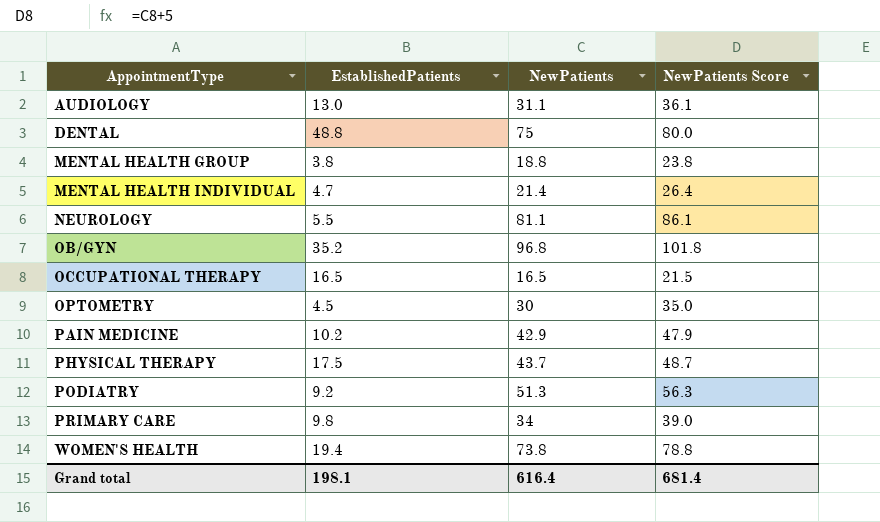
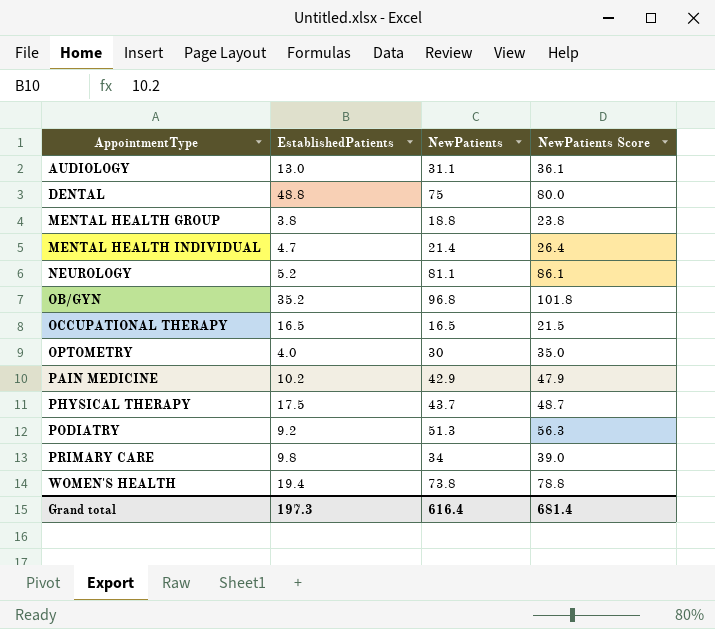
NEUROLOGY | EstablishedPatients: 5.5 -> 5.2
OPTOMETRY | EstablishedPatients: 4.5 -> 4.0
Grand total | EstablishedPatients: 198.1 -> 197.3

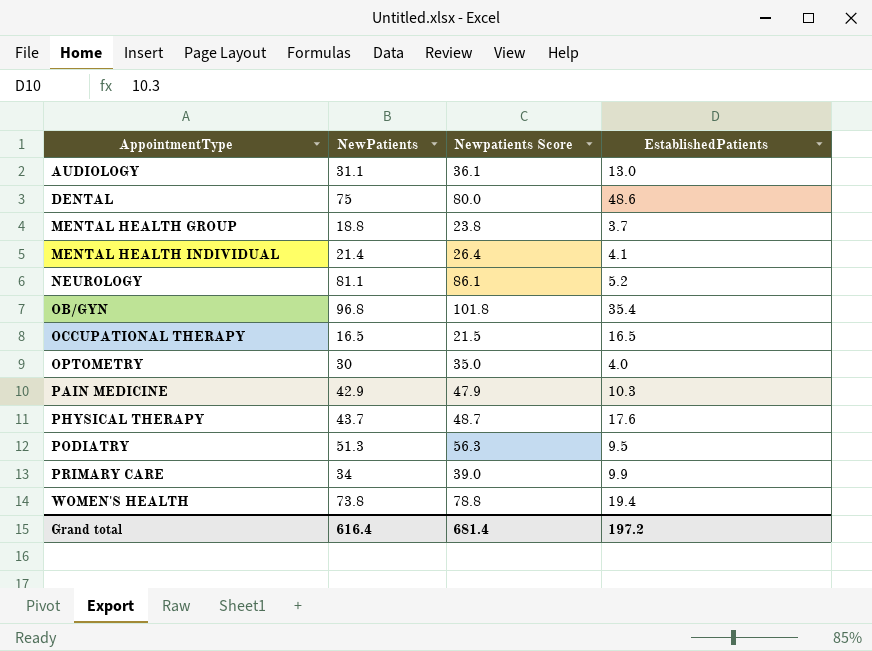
column name: NewPatients Score -> Newpatients Score
column EstablishedPatients | position: 2 -> 4
DENTAL | EstablishedPatients: 48.8 -> 48.6
MENTAL HEALTH GROUP | EstablishedPatients: 3.8 -> 3.7
MENTAL HEALTH INDIVIDUAL | EstablishedPatients: 4.7 -> 4.1
OB/GYN | EstablishedPatients: 35.2 -> 35.4
PAIN MEDICINE | EstablishedPatients: 10.2 -> 10.3
PHYSICAL THERAPY | EstablishedPatients: 17.5 -> 17.6
PODIATRY | EstablishedPatients: 9.2 -> 9.5
PRIMARY CARE | EstablishedPatients: 9.8 -> 9.9
Grand total | EstablishedPatients: 197.3 -> 197.2

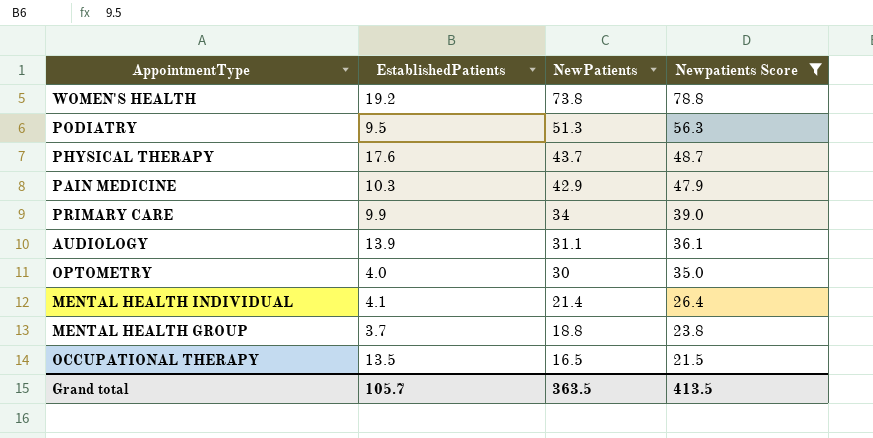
filter: none -> Newpatients Score <= 78.8
row order: AppointmentType ascending -> NewPatients descending
column EstablishedPatients | position: 4 -> 2
WOMEN'S HEALTH | EstablishedPatients: 19.4 -> 19.2
AUDIOLOGY | EstablishedPatients: 13.0 -> 13.9
OCCUPATIONAL THERAPY | EstablishedPatients: 16.5 -> 13.5
Grand total | EstablishedPatients: 197.2 -> 105.7
Grand total | NewPatients: 616.4 -> 363.5
Grand total | Newpatients Score: 681.4 -> 413.5

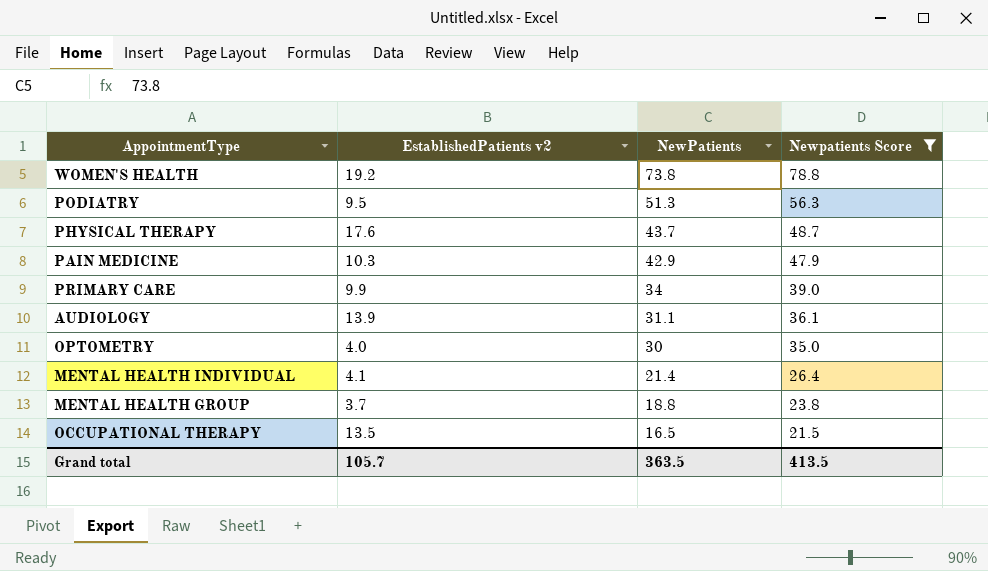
column name: EstablishedPatients -> EstablishedPatients v2

